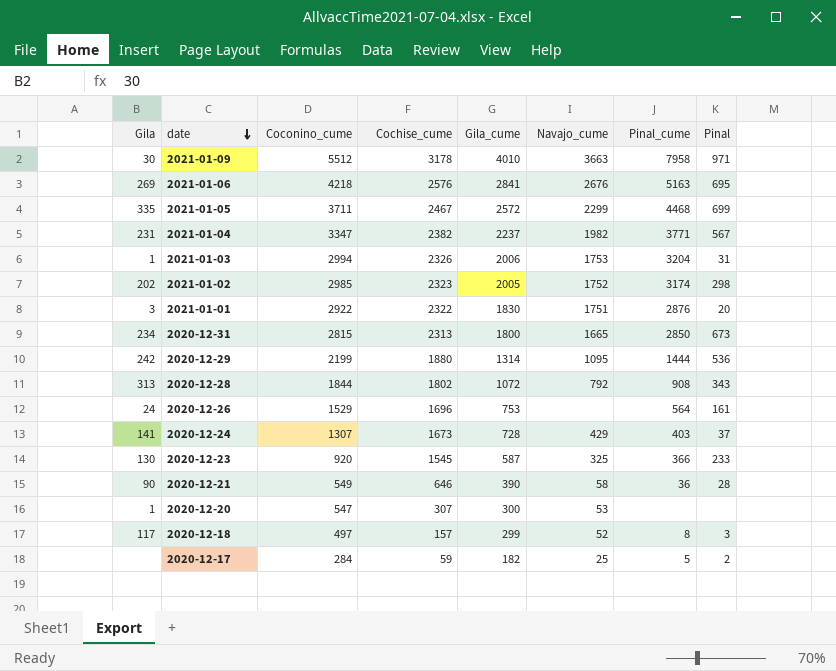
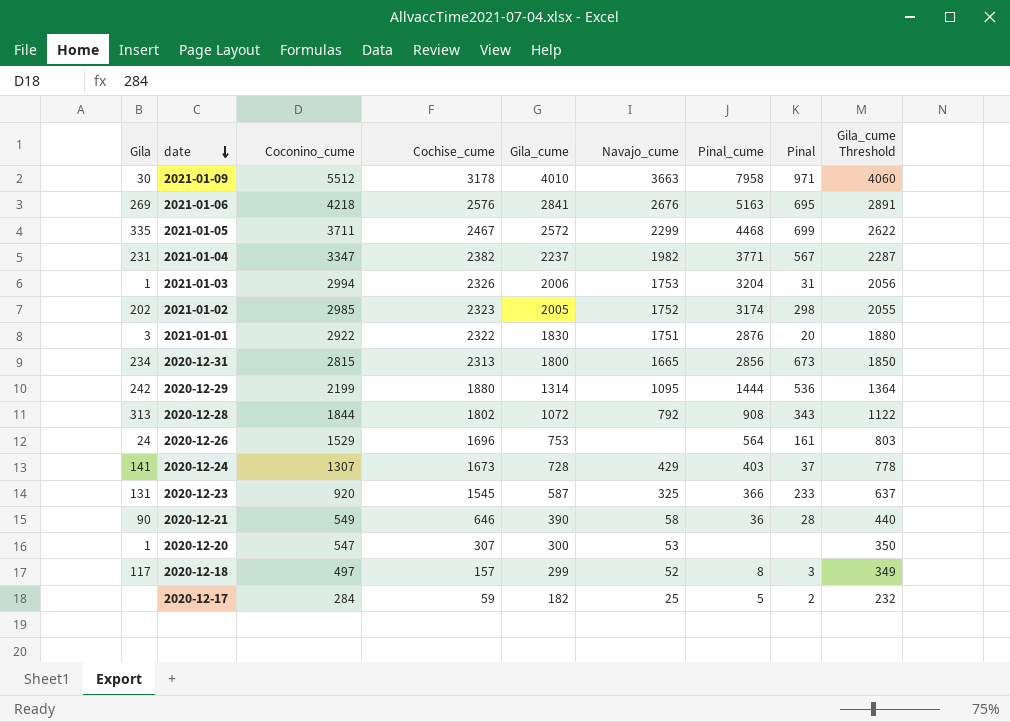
column Gila_cume Threshold | formula: none -> [Gila_cume] + 50
2020-12-31 | Pinal_cume: 2850 -> 2856
2020-12-23 | Gila: 130 -> 131

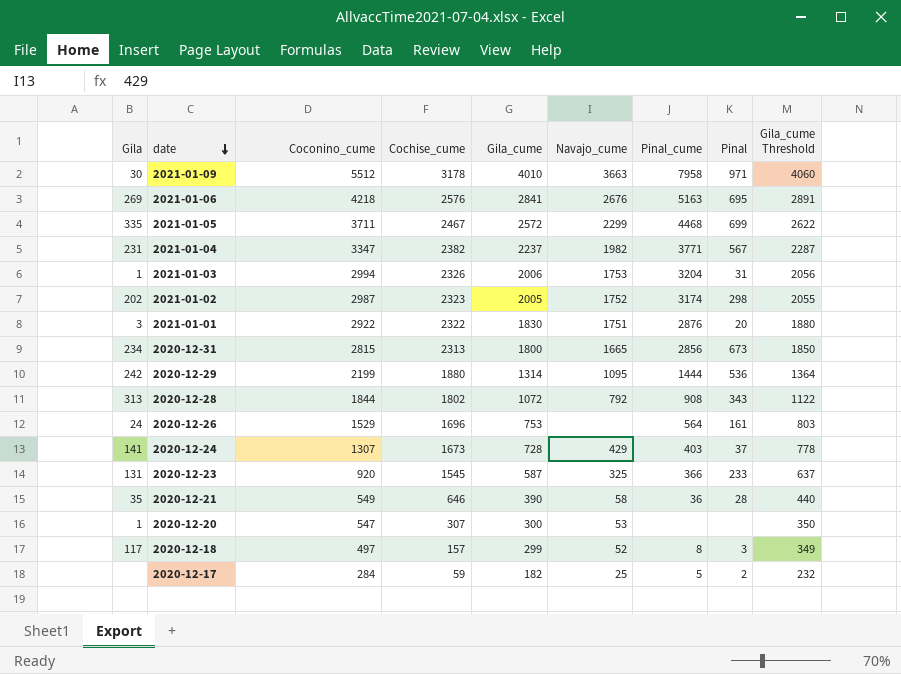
2021-01-02 | Coconino_cume: 2985 -> 2987
2020-12-21 | Gila: 90 -> 35

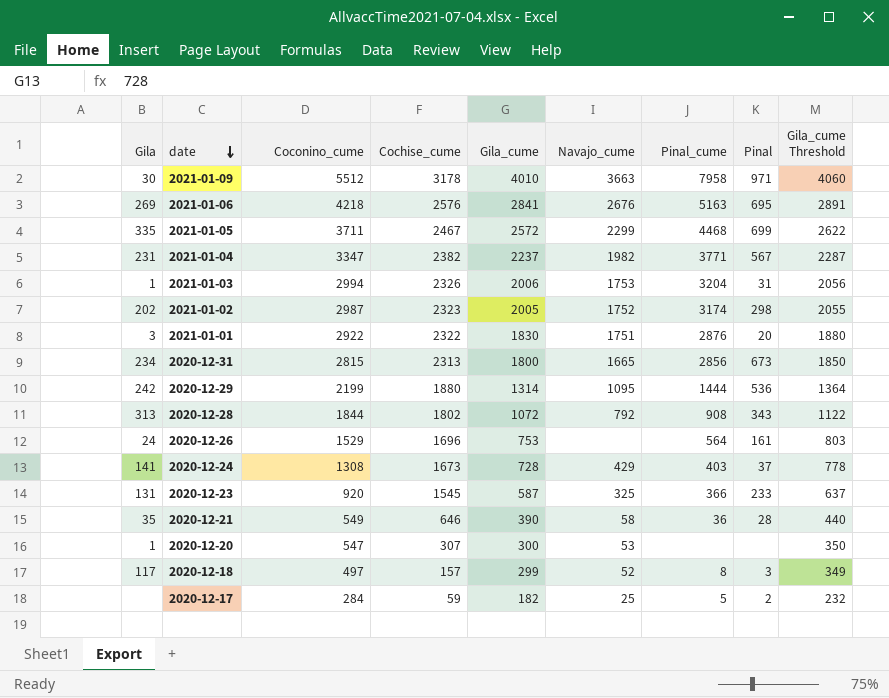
2020-12-24 | Coconino_cume: 1307 -> 1308

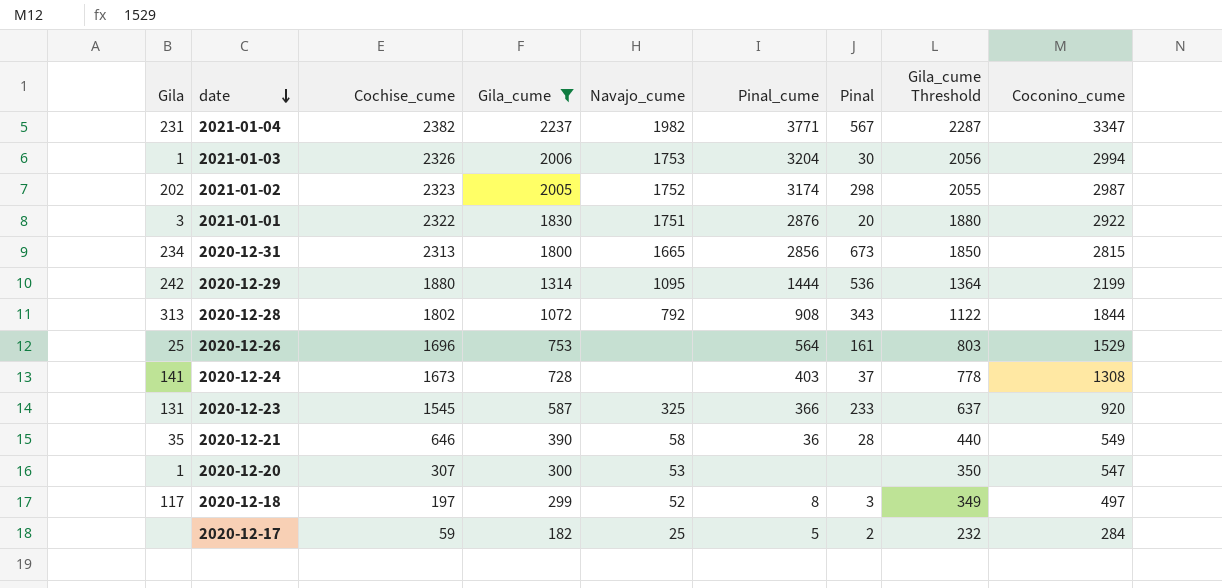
filter: none -> Gila_cume <= 2237
column Coconino_cume | position: 3 -> 9
2021-01-03 | Pinal: 31 -> 30
2020-12-26 | Gila: 24 -> 25
2020-12-24 | Navajo_cume: 429 -> none
2020-12-18 | Cochise_cume: 157 -> 197

